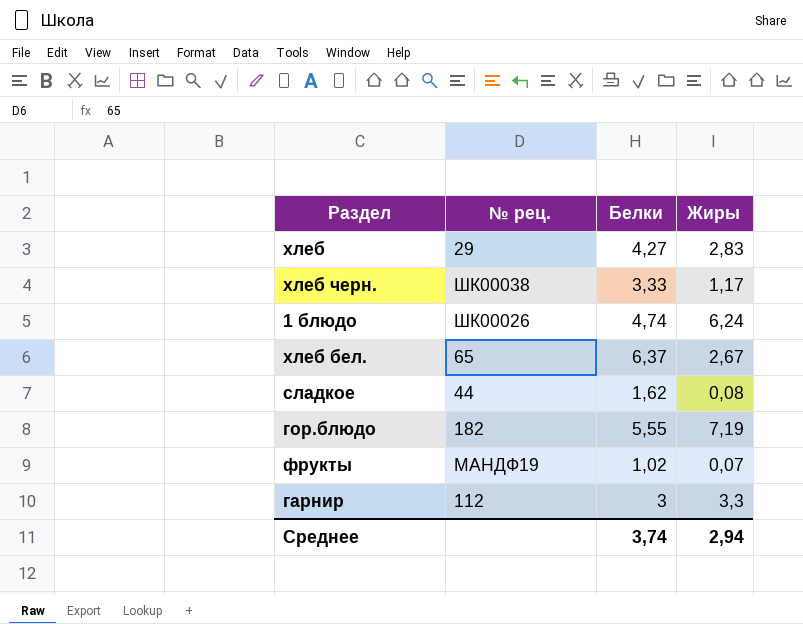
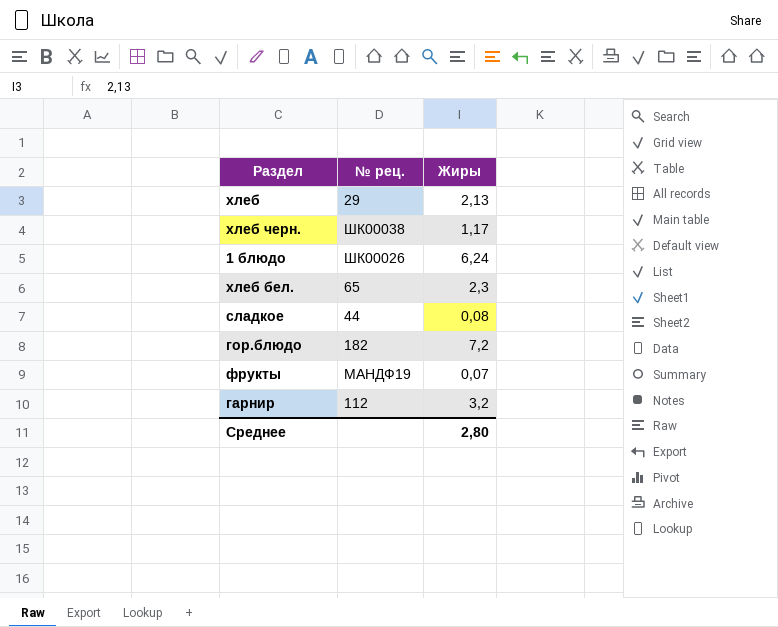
column Белки | position: 3 -> none
хлеб | Жиры: 2,83 -> 2,13
хлеб бел. | Жиры: 2,67 -> 2,3
гор.блюдо | Жиры: 7,19 -> 7,2
гарнир | Жиры: 3,3 -> 3,2
Среднее | Жиры: 2,94 -> 2,80

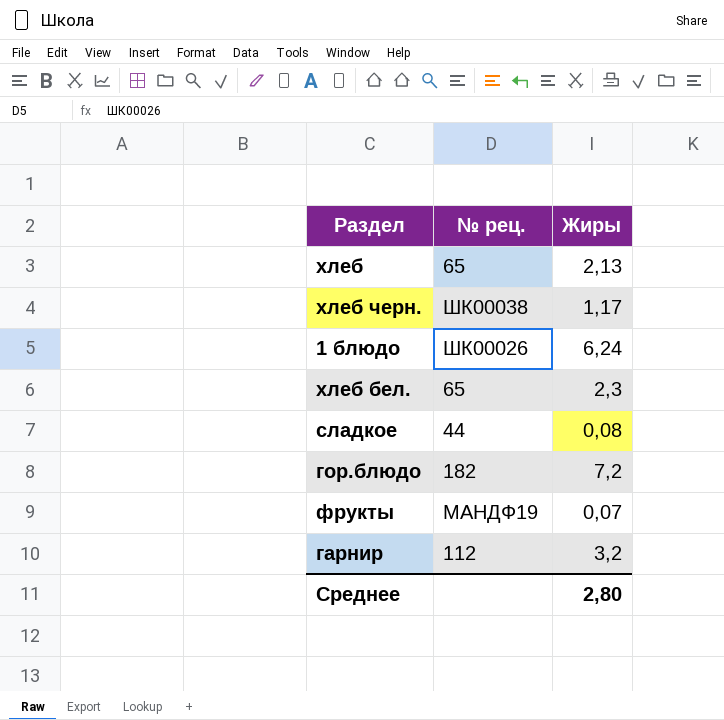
хлеб | № рец.: 29 -> 65

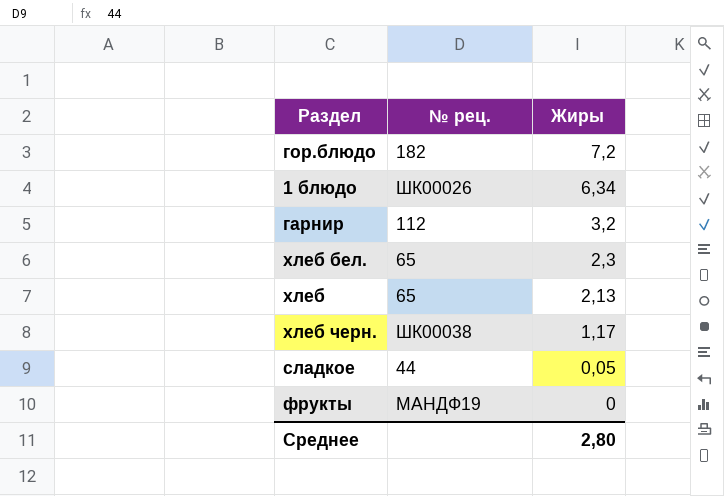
row order: none -> Жиры descending
1 блюдо | Жиры: 6,24 -> 6,34
сладкое | Жиры: 0,08 -> 0,05
фрукты | Жиры: 0,07 -> 0

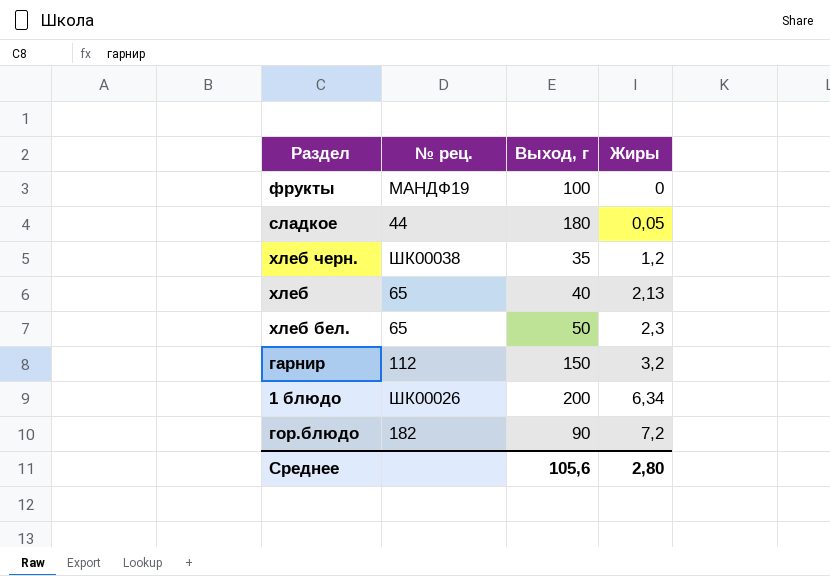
row order: Жиры descending -> Жиры ascending
column Выход, г | position: none -> 3
хлеб черн. | Жиры: 1,17 -> 1,2

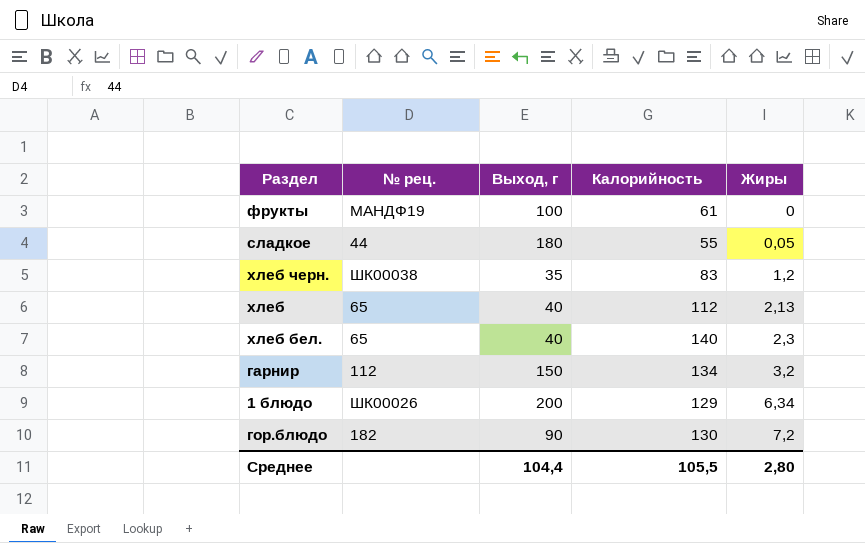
column Калорийность | position: none -> 4
хлеб бел. | Выход, г: 50 -> 40
Среднее | Выход, г: 105,6 -> 104,4

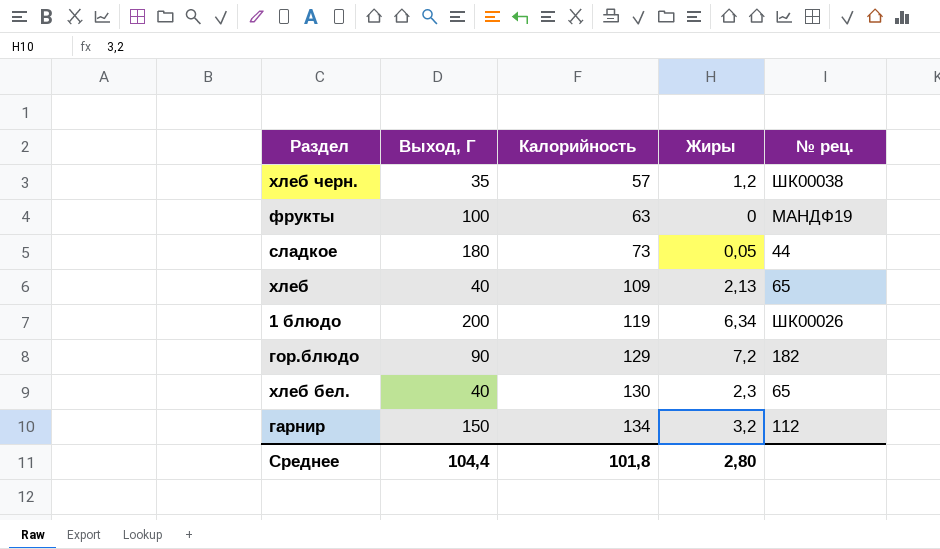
row order: Жиры ascending -> Калорийность ascending
column name: Выход, г -> Выход, Г
column № рец. | position: 2 -> 5
хлеб черн. | Калорийность: 83 -> 57
фрукты | Калорийность: 61 -> 63
сладкое | Калорийность: 55 -> 73
хлеб | Калорийность: 112 -> 109
1 блюдо | Калорийность: 129 -> 119
гор.блюдо | Калорийность: 130 -> 129
хлеб бел. | Калорийность: 140 -> 130
Среднее | Калорийность: 105,5 -> 101,8

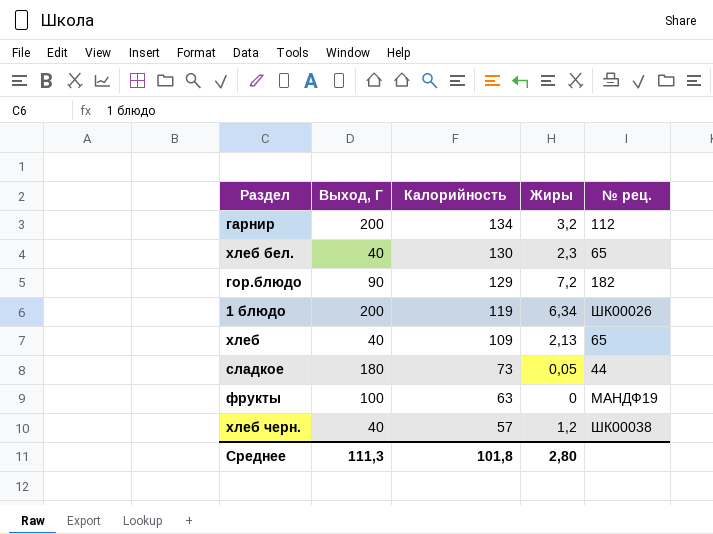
row order: Калорийность ascending -> Калорийность descending
гарнир | Выход, Г: 150 -> 200
хлеб черн. | Выход, Г: 35 -> 40
Среднее | Выход, Г: 104,4 -> 111,3

